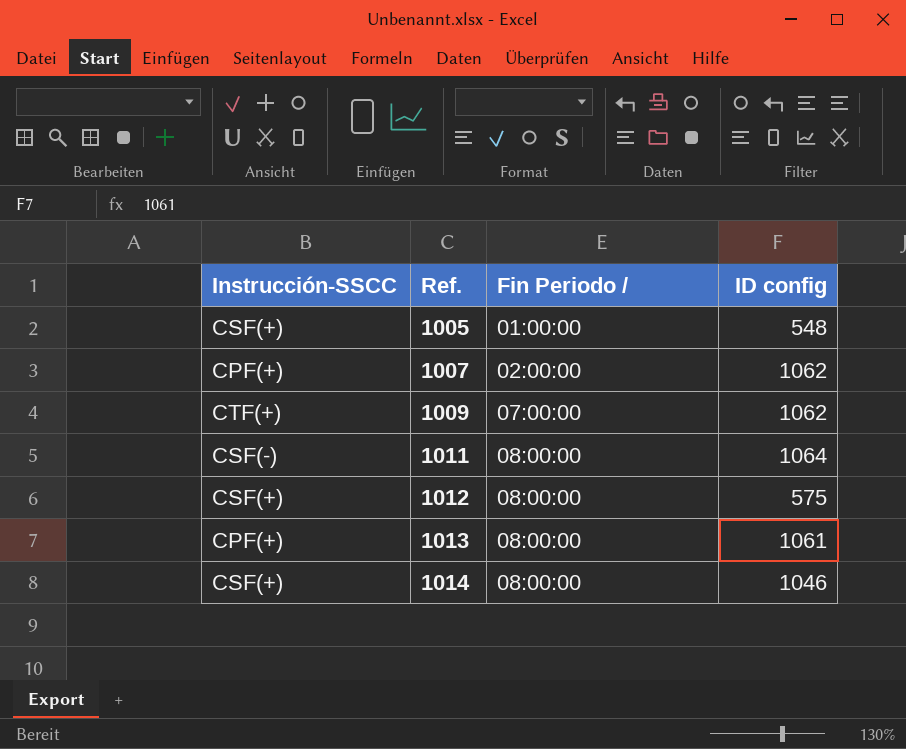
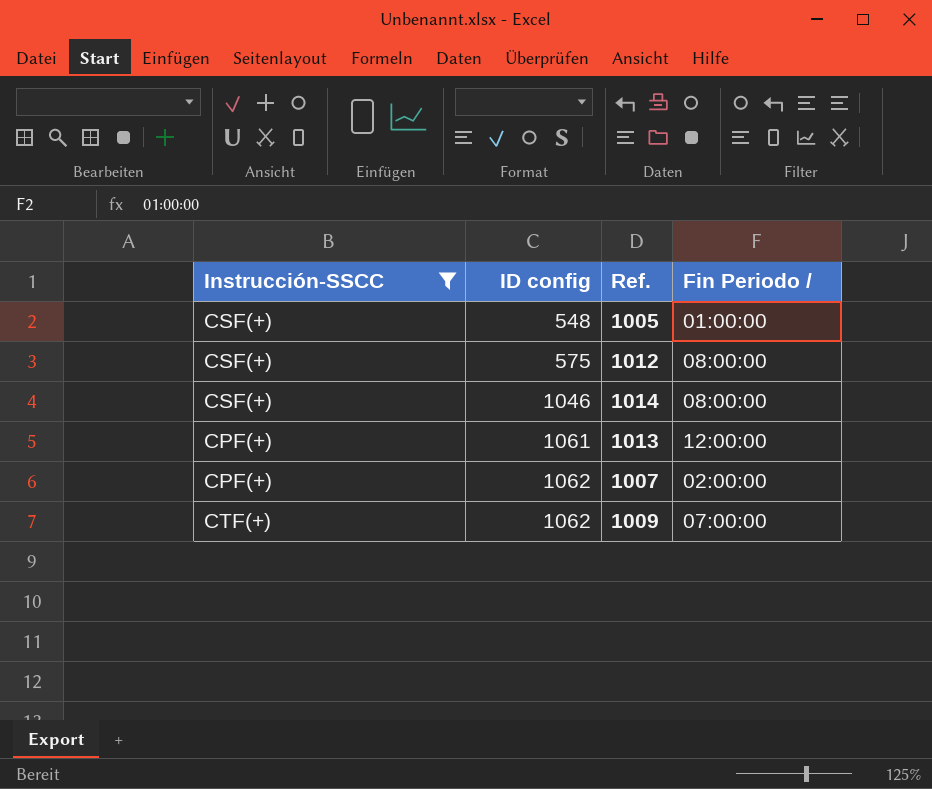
filter: none -> Instrucción-SSCC != CSF(-)
row order: Ref. ascending -> ID config ascending
column ID config | position: 4 -> 2
1013 | Fin Periodo /: 08:00:00 -> 12:00:00

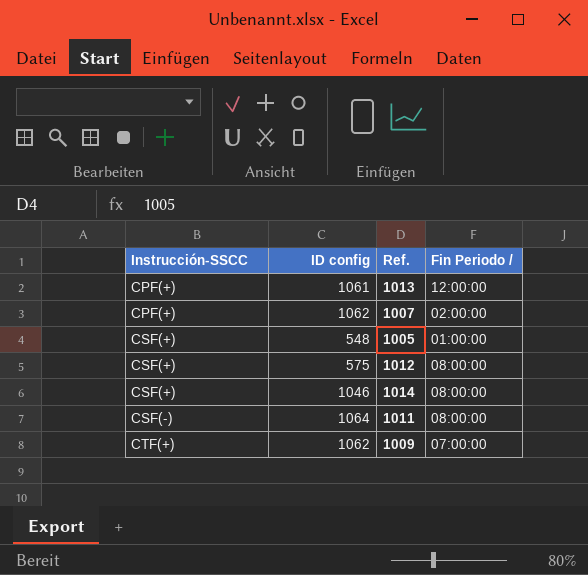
filter: Instrucción-SSCC != CSF(-) -> none
row order: ID config ascending -> Instrucción-SSCC ascending

